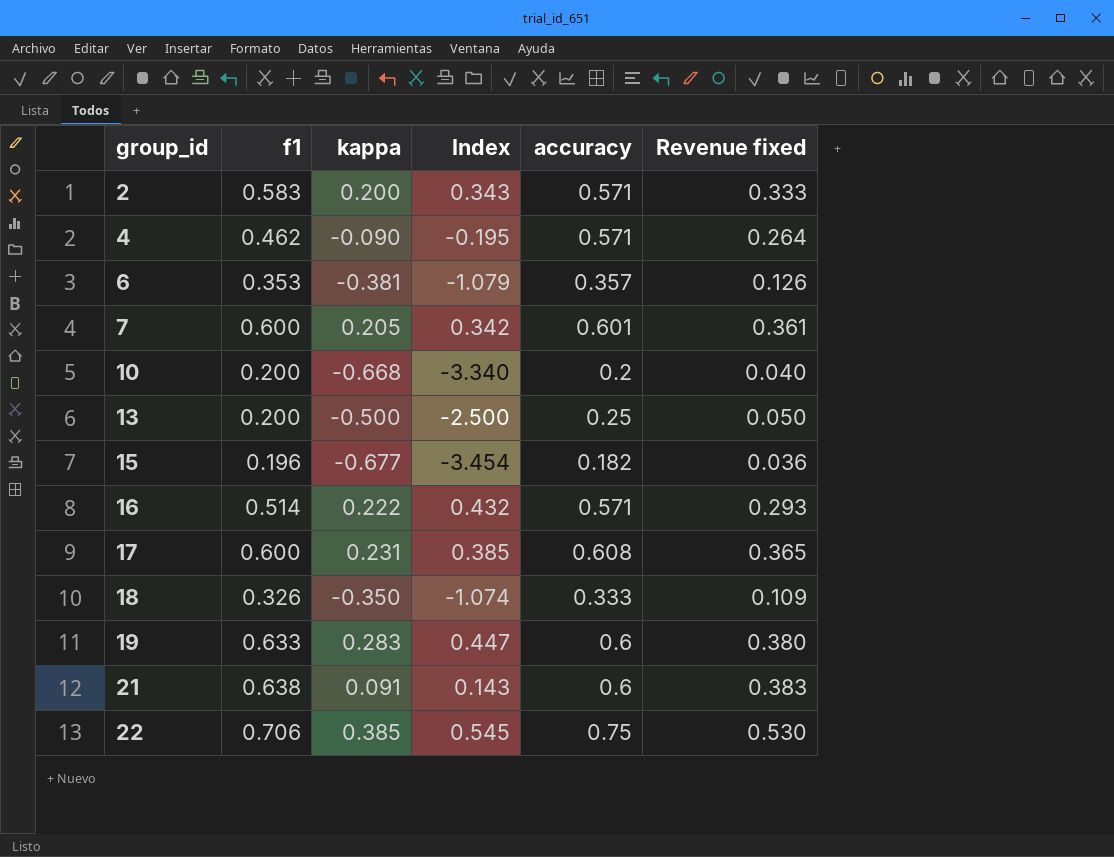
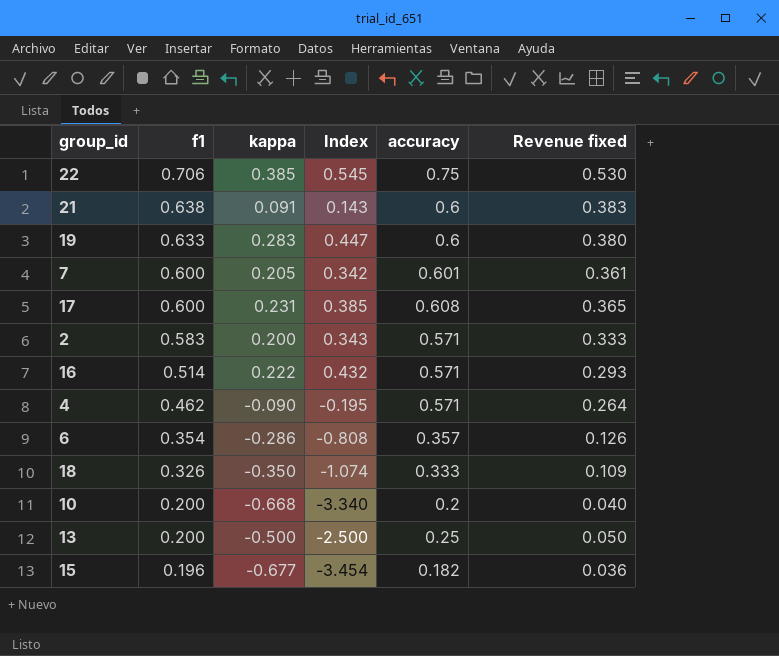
row order: group_id ascending -> f1 descending
6 | f1: 0.353 -> 0.354
6 | kappa: -0.381 -> -0.286
6 | Index: -1.079 -> -0.808

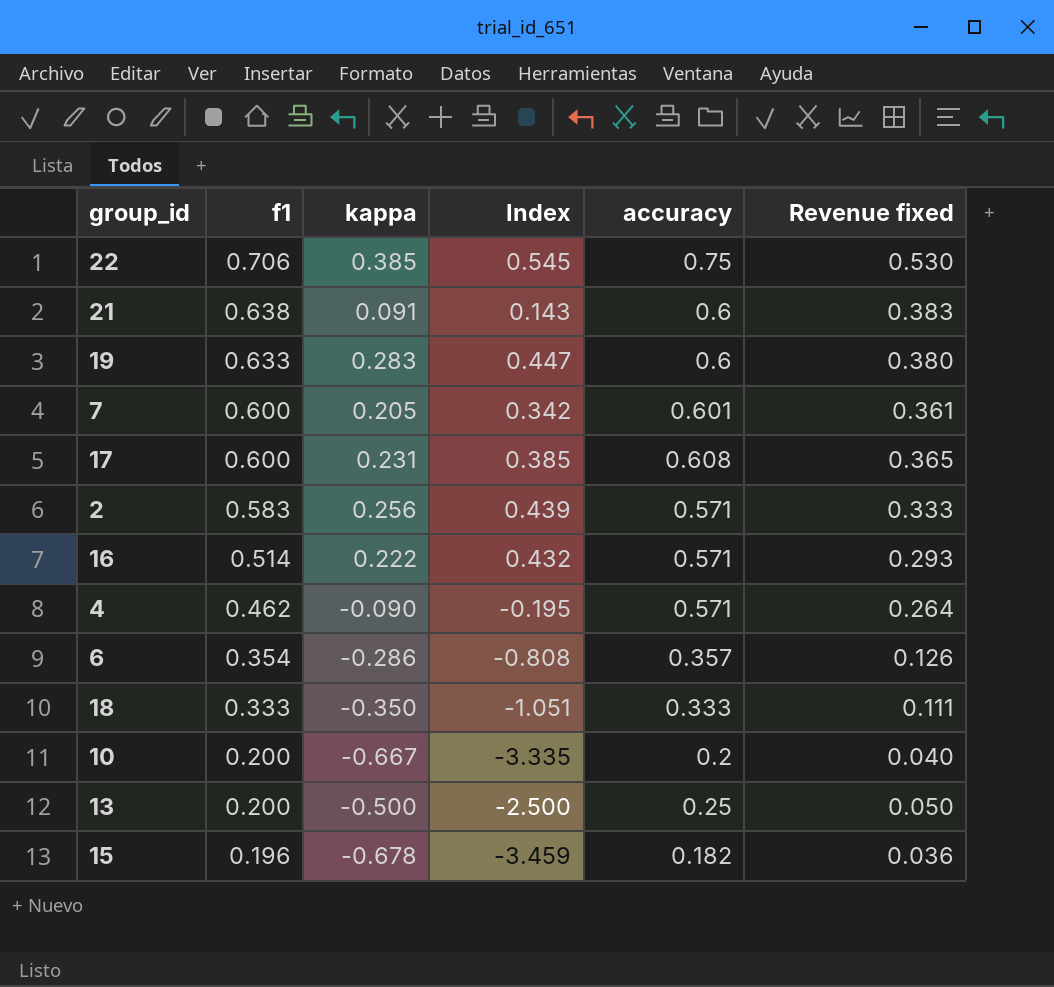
2 | kappa: 0.200 -> 0.256
2 | Index: 0.343 -> 0.439
18 | f1: 0.326 -> 0.333
18 | Index: -1.074 -> -1.051
18 | Revenue fixed: 0.109 -> 0.111
10 | kappa: -0.668 -> -0.667
10 | Index: -3.340 -> -3.335
15 | kappa: -0.677 -> -0.678
15 | Index: -3.454 -> -3.459

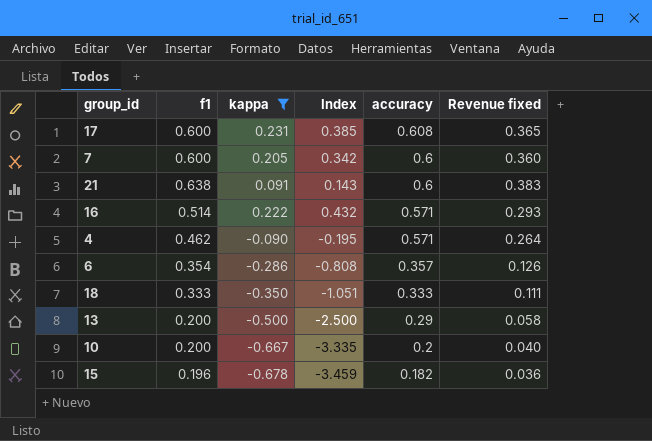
filter: none -> kappa <= 0.231
row order: f1 descending -> accuracy descending
7 | accuracy: 0.601 -> 0.6
7 | Revenue fixed: 0.361 -> 0.360
13 | accuracy: 0.25 -> 0.29
13 | Revenue fixed: 0.050 -> 0.058

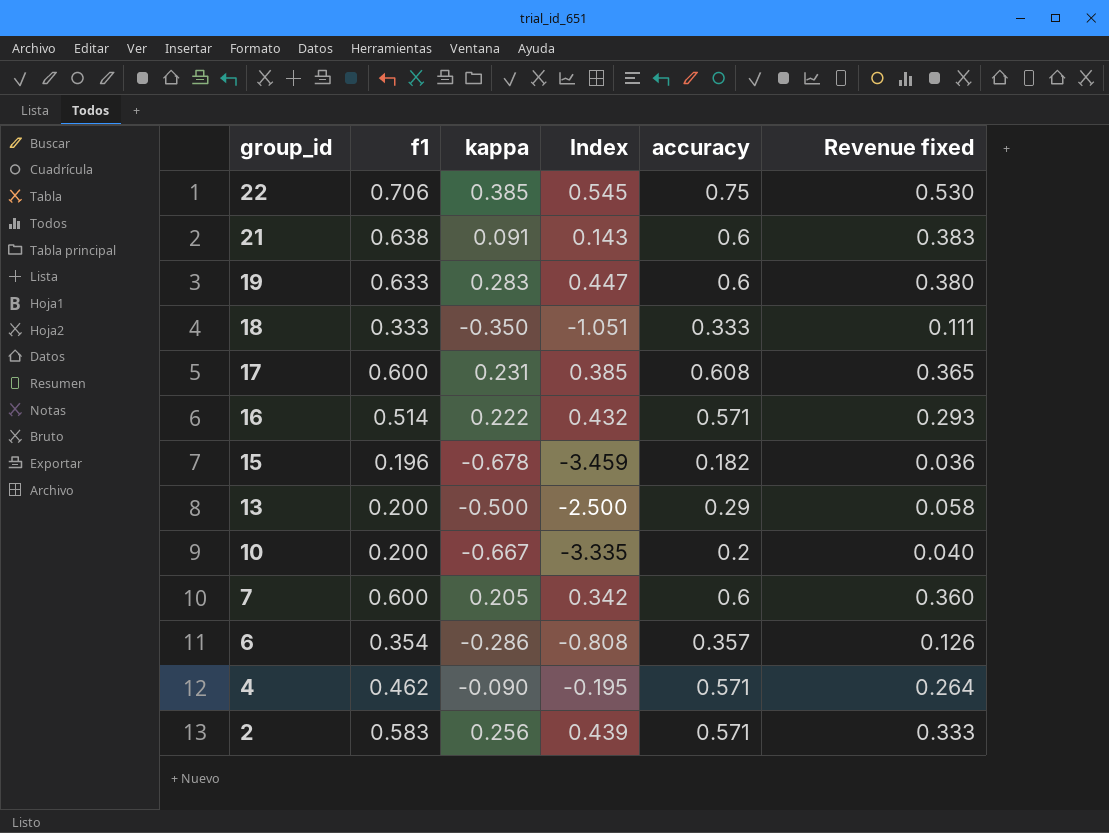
filter: kappa <= 0.231 -> none
row order: accuracy descending -> group_id descending

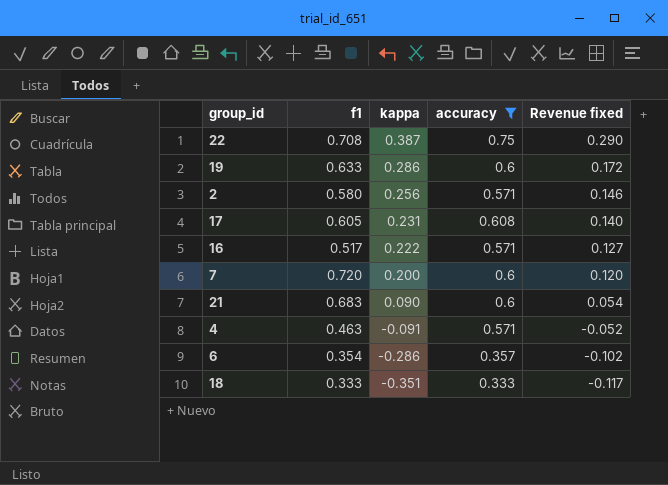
filter: none -> accuracy >= 0.333
row order: group_id descending -> kappa descending
column Index | formula: [kappa] / [f1] -> none
column Revenue fixed | formula: [f1] * [accuracy] -> [kappa] * [accuracy]
22 | f1: 0.706 -> 0.708
22 | kappa: 0.385 -> 0.387
19 | kappa: 0.283 -> 0.286
2 | f1: 0.583 -> 0.580
17 | f1: 0.600 -> 0.605
16 | f1: 0.514 -> 0.517
7 | f1: 0.600 -> 0.720
7 | kappa: 0.205 -> 0.200
21 | f1: 0.638 -> 0.683
21 | kappa: 0.091 -> 0.090
4 | f1: 0.462 -> 0.463
4 | kappa: -0.090 -> -0.091
18 | kappa: -0.350 -> -0.351

